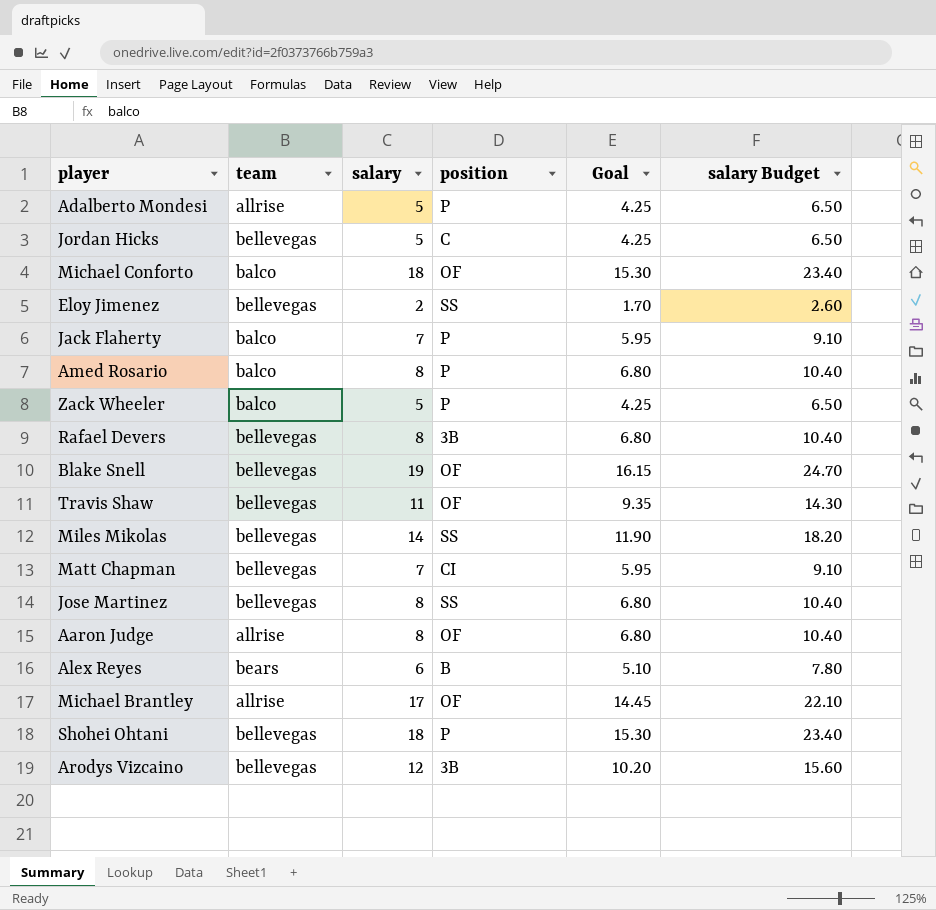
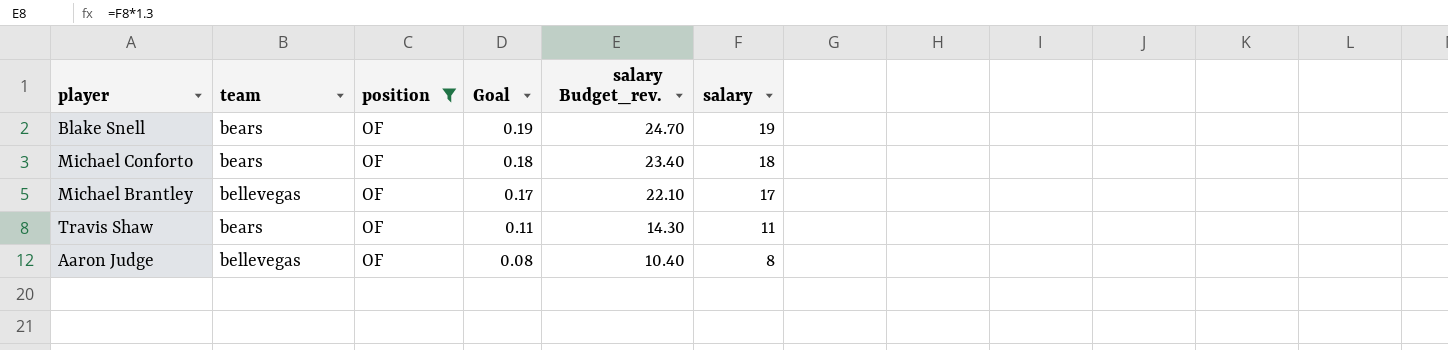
filter: none -> position = OF
row order: none -> Goal descending
column Goal | formula: [salary] * 0.85 -> [salary] * 0.01
column name: salary Budget -> salary Budget_rev.
column salary | position: 3 -> 6
Blake Snell | team: bellevegas -> bears
Michael Conforto | team: balco -> bears
Michael Brantley | team: allrise -> bellevegas
Travis Shaw | team: bellevegas -> bears
Aaron Judge | team: allrise -> bellevegas

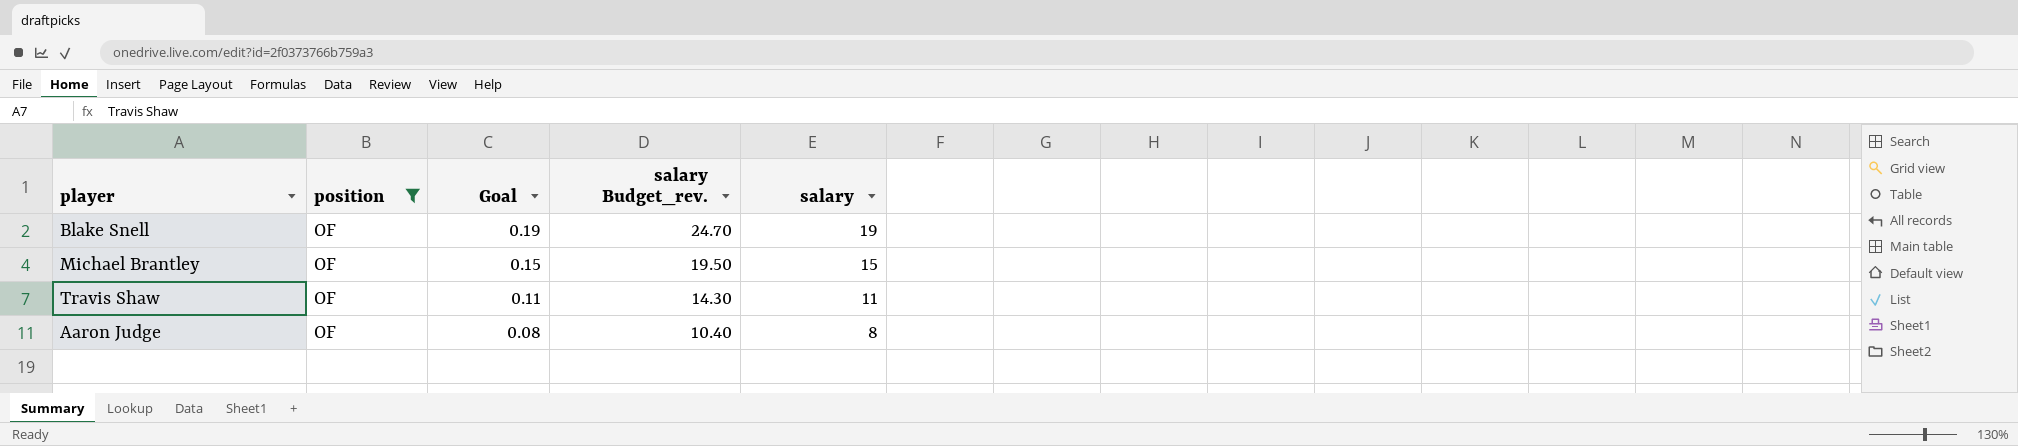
column team | position: 2 -> none
row Michael Conforto: bears | OF | 0.18 | 23.40 | 18 -> none
Michael Brantley | Goal: 0.17 -> 0.15
Michael Brantley | salary Budget_rev.: 22.10 -> 19.50
Michael Brantley | salary: 17 -> 15

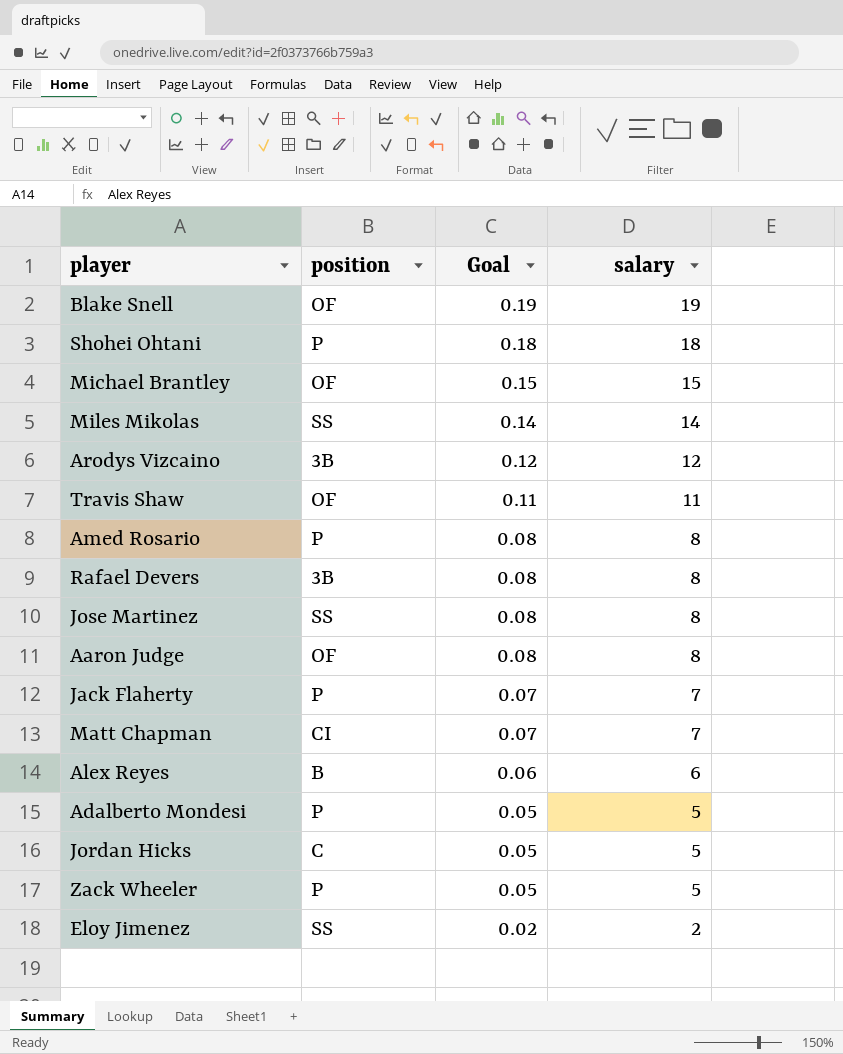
filter: position = OF -> none
column salary Budget_rev. | formula: [salary] * 1.3 -> none

